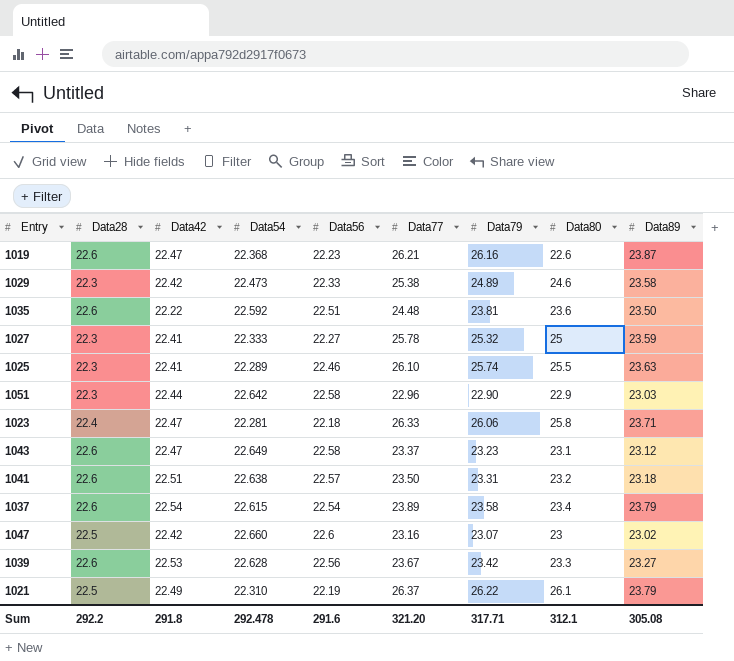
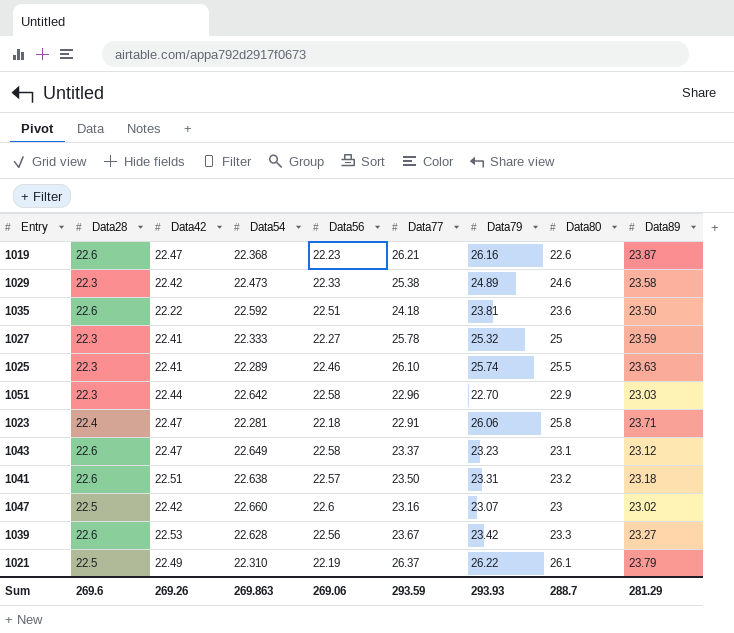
row 1037: 22.6 | 22.54 | 22.615 | 22.54 | 23.89 | 23.58 | 23.4 | 23.79 -> none
1035 | Data77: 24.48 -> 24.18
1051 | Data79: 22.90 -> 22.70
1023 | Data77: 26.33 -> 22.91
Sum | Data28: 292.2 -> 269.6
Sum | Data42: 291.8 -> 269.26
Sum | Data54: 292.478 -> 269.863
Sum | Data56: 291.6 -> 269.06
Sum | Data77: 321.20 -> 293.59
Sum | Data79: 317.71 -> 293.93
Sum | Data80: 312.1 -> 288.7
Sum | Data89: 305.08 -> 281.29

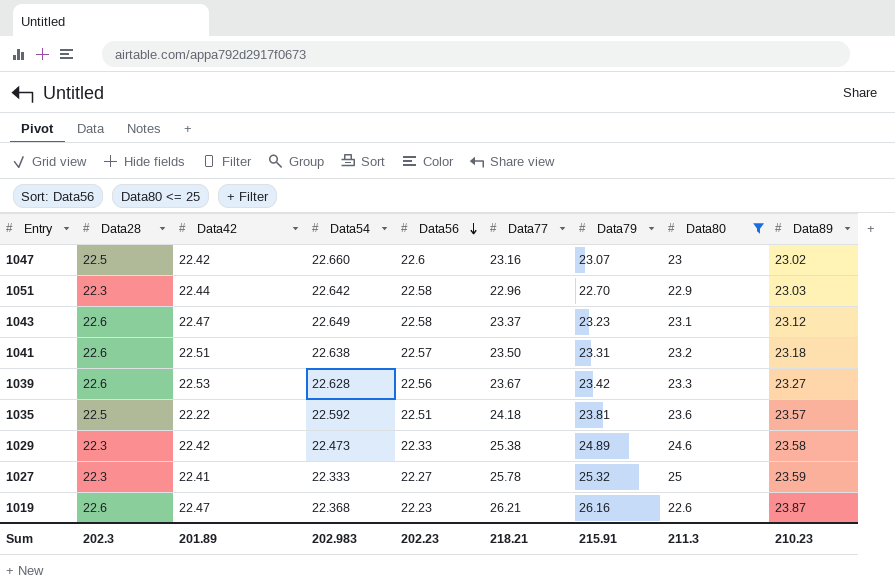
filter: none -> Data80 <= 25
row order: none -> Data56 descending
1035 | Data28: 22.6 -> 22.5
1035 | Data89: 23.50 -> 23.57
Sum | Data28: 269.6 -> 202.3
Sum | Data42: 269.26 -> 201.89
Sum | Data54: 269.863 -> 202.983
Sum | Data56: 269.06 -> 202.23
Sum | Data77: 293.59 -> 218.21
Sum | Data79: 293.93 -> 215.91
Sum | Data80: 288.7 -> 211.3
Sum | Data89: 281.29 -> 210.23

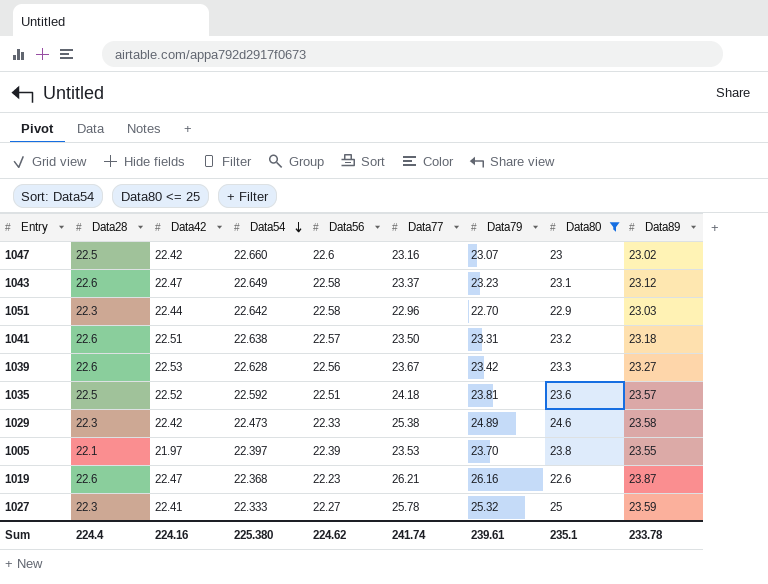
row order: Data56 descending -> Data54 descending
1035 | Data42: 22.22 -> 22.52
row 1005: none -> 22.1 | 21.97 | 22.397 | 22.39 | 23.53 | 23.70 | 23.8 | 23.55
Sum | Data28: 202.3 -> 224.4
Sum | Data42: 201.89 -> 224.16
Sum | Data54: 202.983 -> 225.380
Sum | Data56: 202.23 -> 224.62
Sum | Data77: 218.21 -> 241.74
Sum | Data79: 215.91 -> 239.61
Sum | Data80: 211.3 -> 235.1
Sum | Data89: 210.23 -> 233.78

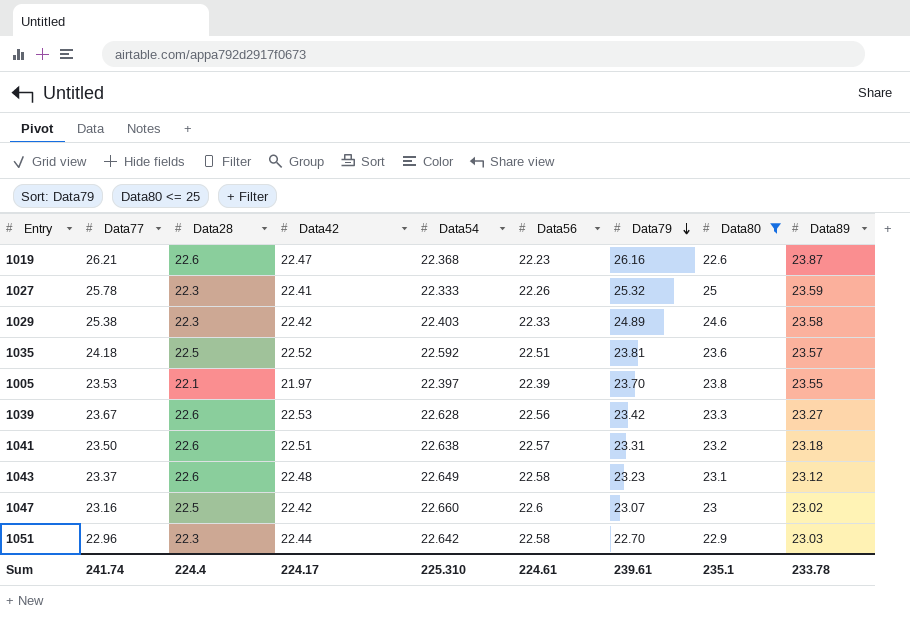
row order: Data54 descending -> Data79 descending
column Data77 | position: 6 -> 2
1027 | Data56: 22.27 -> 22.26
1029 | Data54: 22.473 -> 22.403
1043 | Data42: 22.47 -> 22.48
Sum | Data42: 224.16 -> 224.17
Sum | Data54: 225.380 -> 225.310
Sum | Data56: 224.62 -> 224.61

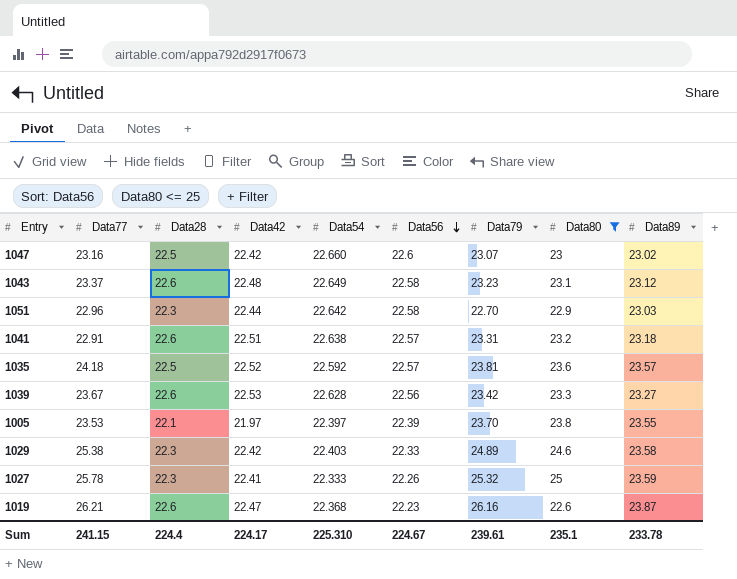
row order: Data79 descending -> Data56 descending
1041 | Data77: 23.50 -> 22.91
1035 | Data56: 22.51 -> 22.57
Sum | Data77: 241.74 -> 241.15
Sum | Data56: 224.61 -> 224.67

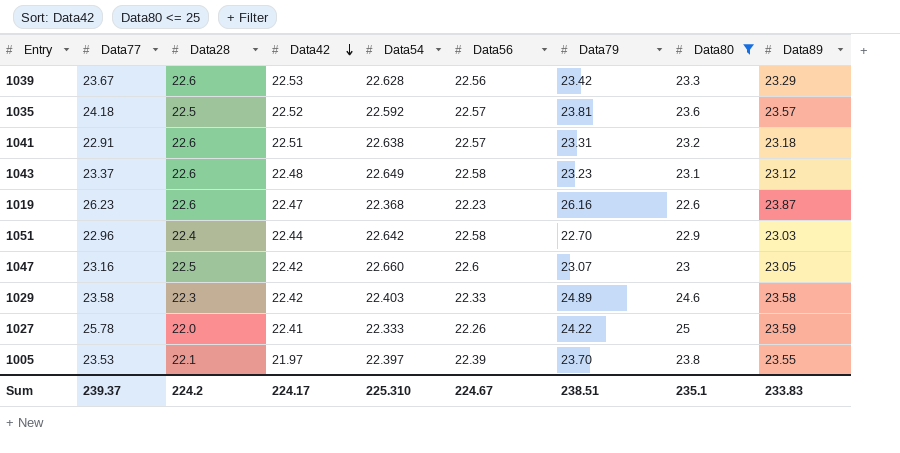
row order: Data56 descending -> Data42 descending
1039 | Data89: 23.27 -> 23.29
1019 | Data77: 26.21 -> 26.23
1051 | Data28: 22.3 -> 22.4
1047 | Data89: 23.02 -> 23.05
1029 | Data77: 25.38 -> 23.58
1027 | Data28: 22.3 -> 22.0
1027 | Data79: 25.32 -> 24.22
Sum | Data77: 241.15 -> 239.37
Sum | Data28: 224.4 -> 224.2
Sum | Data79: 239.61 -> 238.51
Sum | Data89: 233.78 -> 233.83

